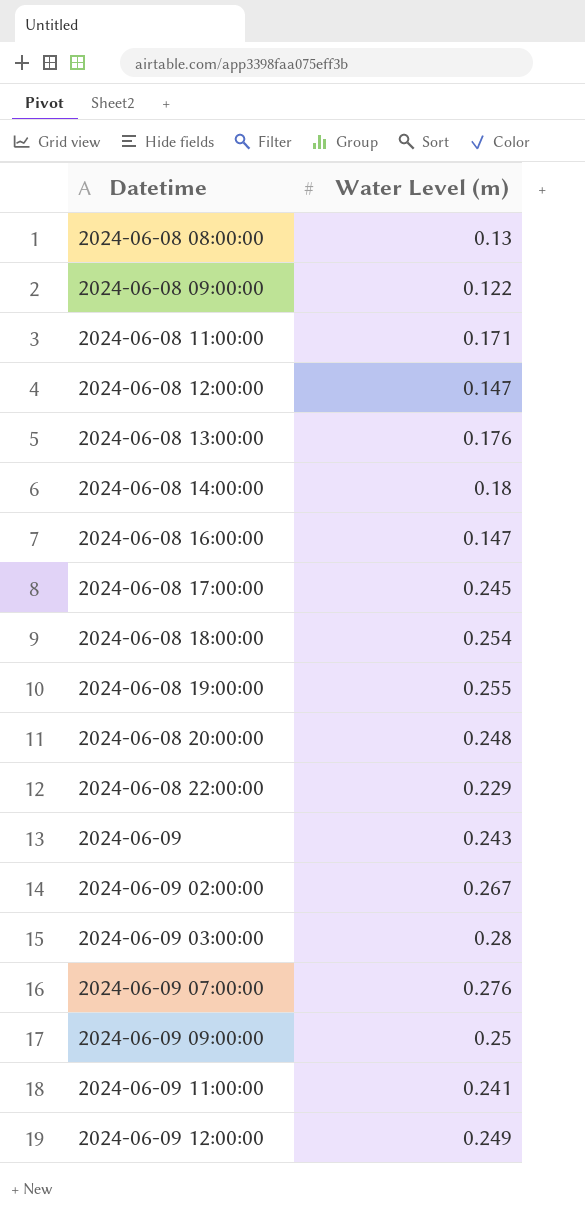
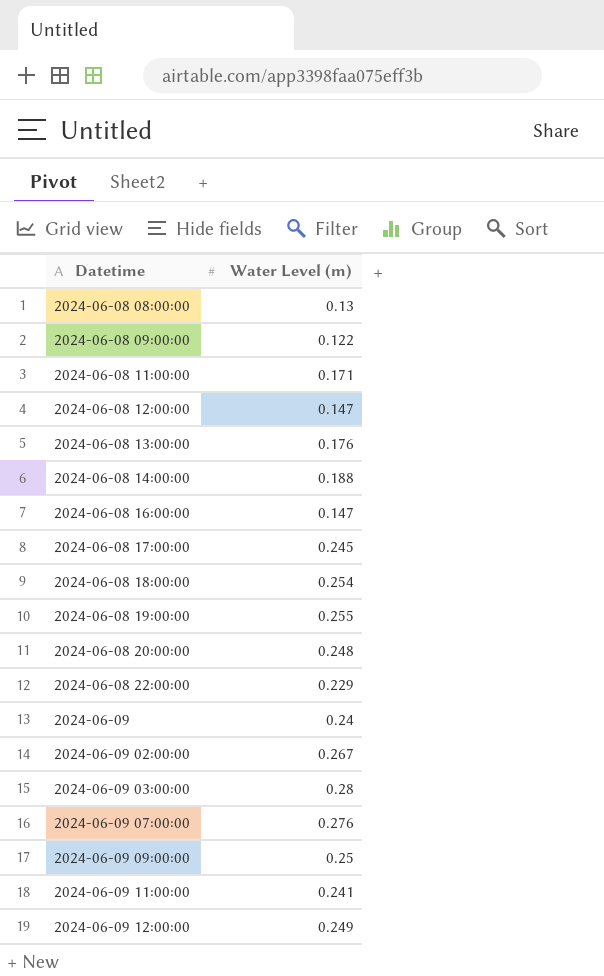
2024-06-08 14:00:00 | Water Level (m): 0.18 -> 0.188
2024-06-09 | Water Level (m): 0.243 -> 0.24

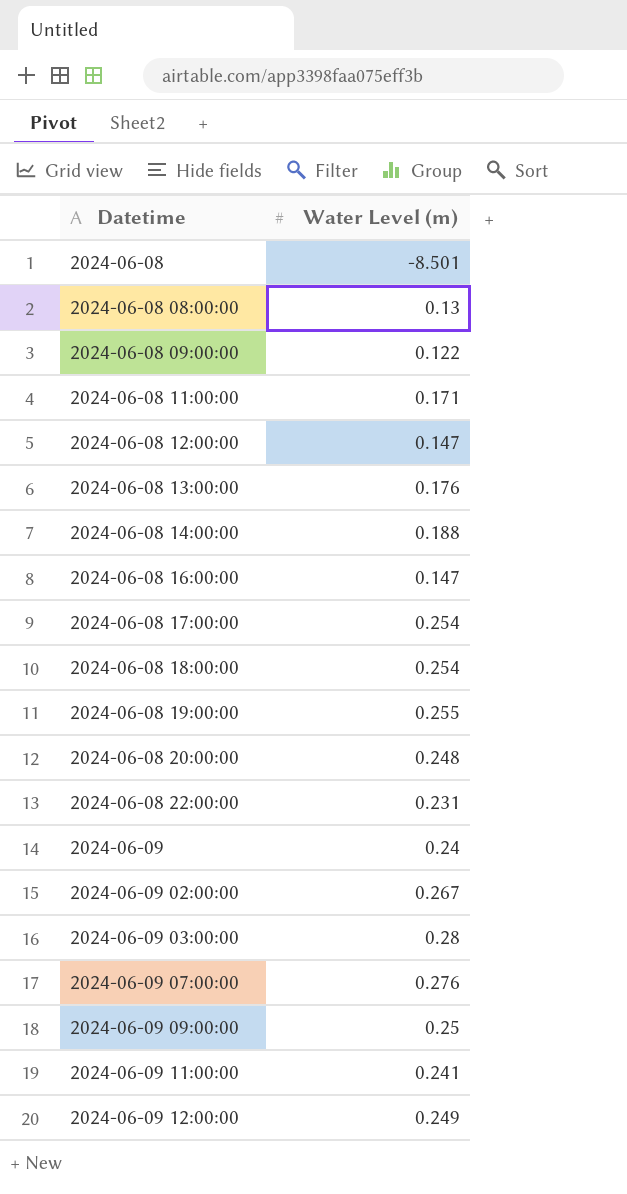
row 2024-06-08: none -> -8.501
2024-06-08 17:00:00 | Water Level (m): 0.245 -> 0.254
2024-06-08 22:00:00 | Water Level (m): 0.229 -> 0.231

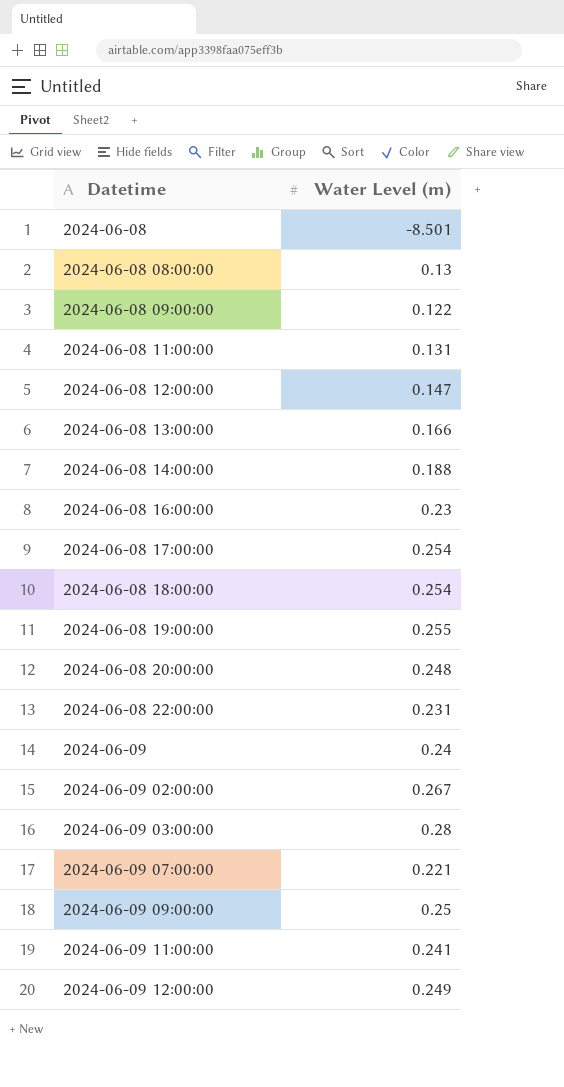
2024-06-08 11:00:00 | Water Level (m): 0.171 -> 0.131
2024-06-08 13:00:00 | Water Level (m): 0.176 -> 0.166
2024-06-08 16:00:00 | Water Level (m): 0.147 -> 0.23
2024-06-09 07:00:00 | Water Level (m): 0.276 -> 0.221

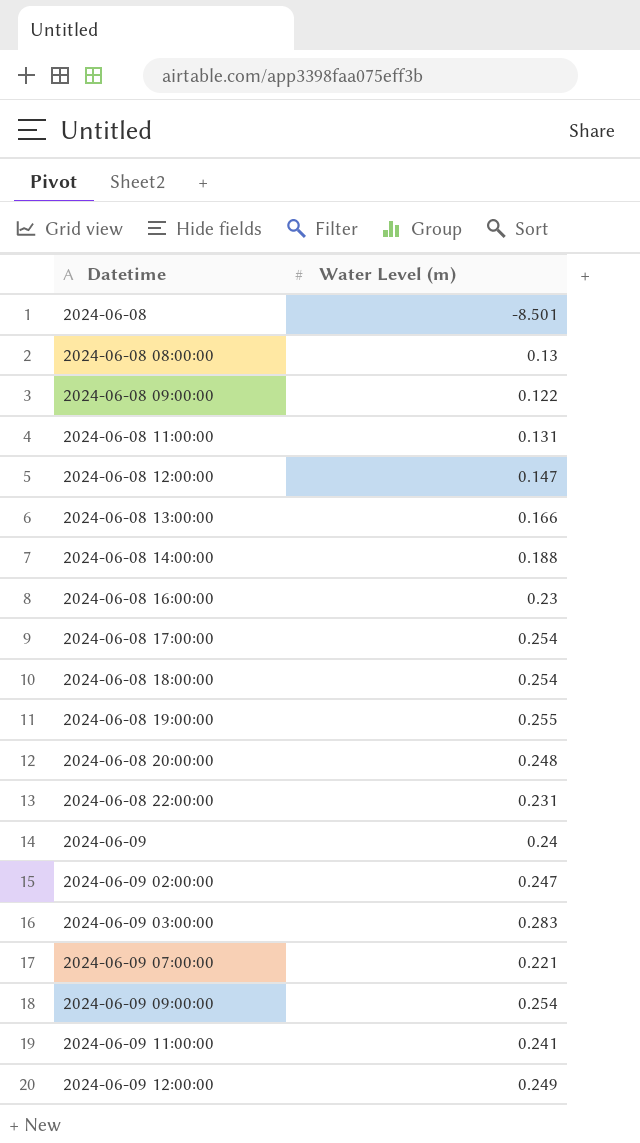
2024-06-09 02:00:00 | Water Level (m): 0.267 -> 0.247
2024-06-09 03:00:00 | Water Level (m): 0.28 -> 0.283
2024-06-09 09:00:00 | Water Level (m): 0.25 -> 0.254

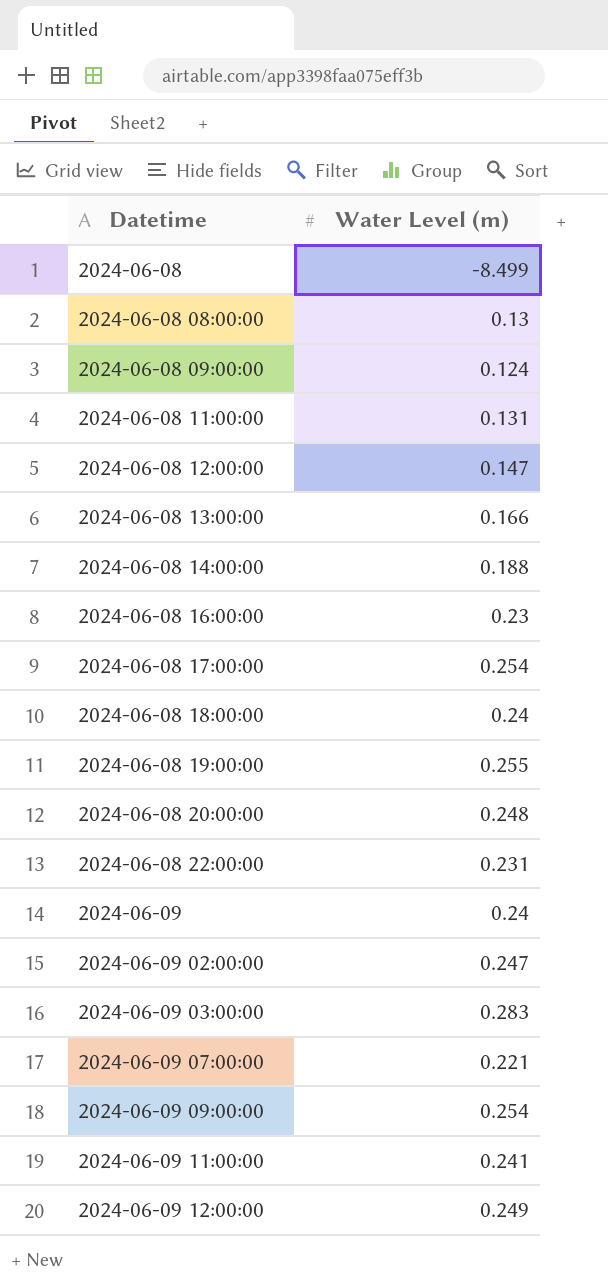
2024-06-08 | Water Level (m): -8.501 -> -8.499
2024-06-08 09:00:00 | Water Level (m): 0.122 -> 0.124
2024-06-08 18:00:00 | Water Level (m): 0.254 -> 0.24

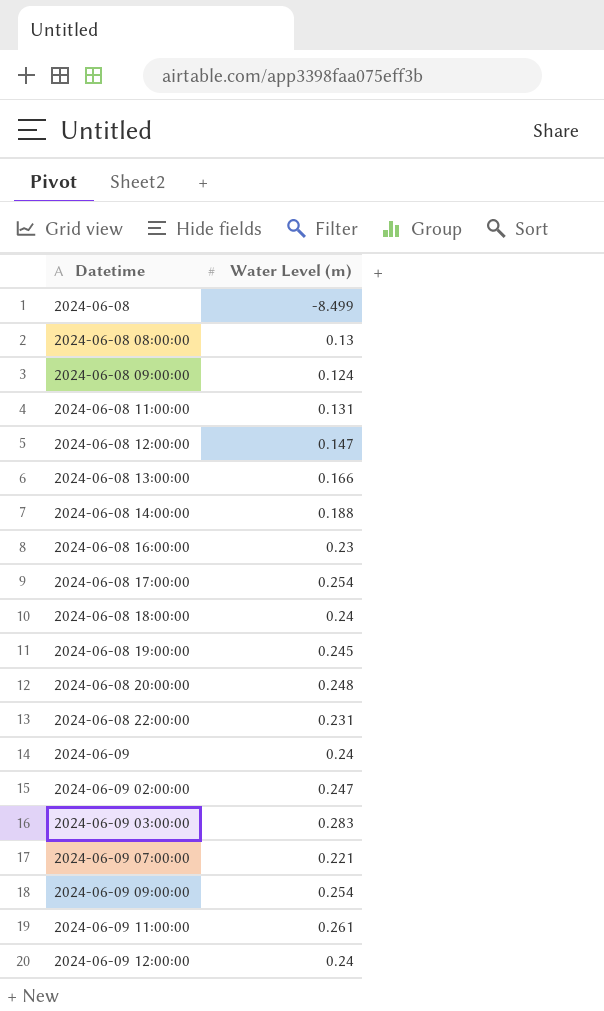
2024-06-08 19:00:00 | Water Level (m): 0.255 -> 0.245
2024-06-09 11:00:00 | Water Level (m): 0.241 -> 0.261
2024-06-09 12:00:00 | Water Level (m): 0.249 -> 0.24

